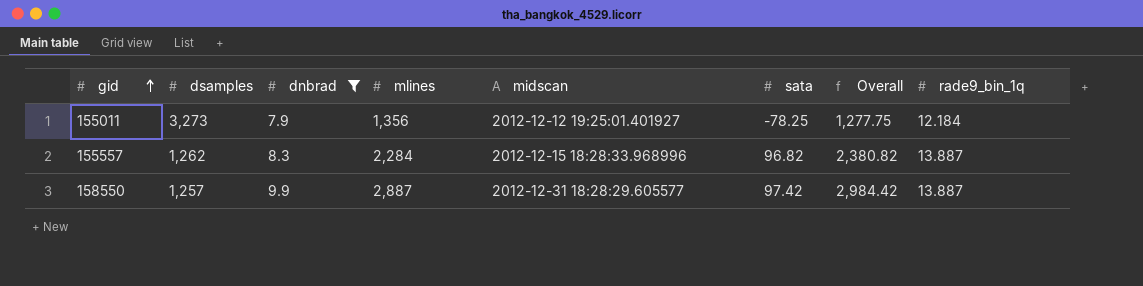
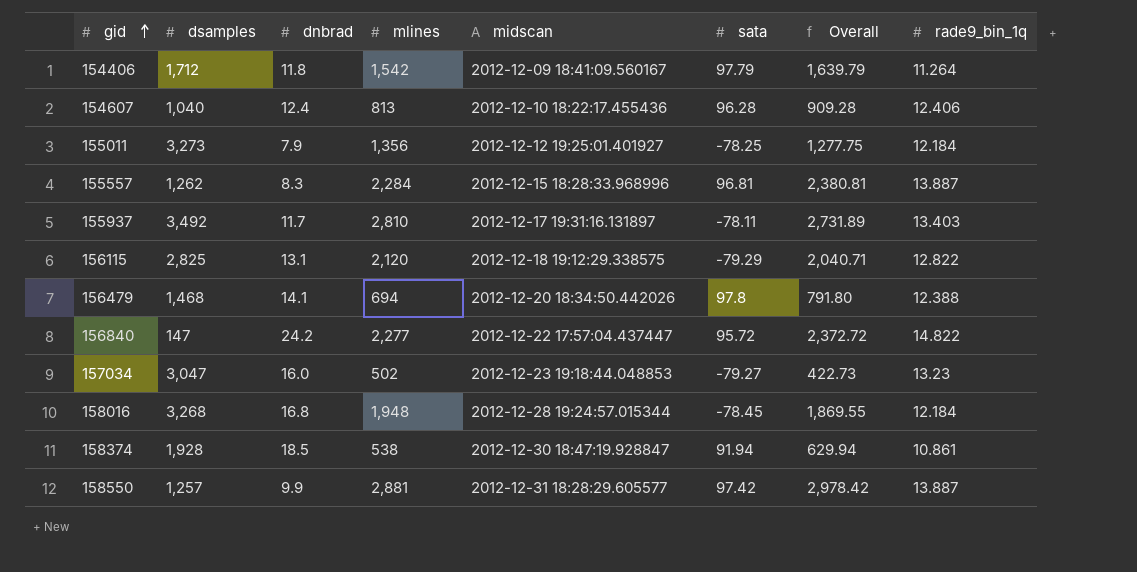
filter: dnbrad <= 9.9 -> none
155557 | sata: 96.82 -> 96.81
155557 | Overall: 2,380.82 -> 2,380.81
158550 | mlines: 2,887 -> 2,881
158550 | Overall: 2,984.42 -> 2,978.42

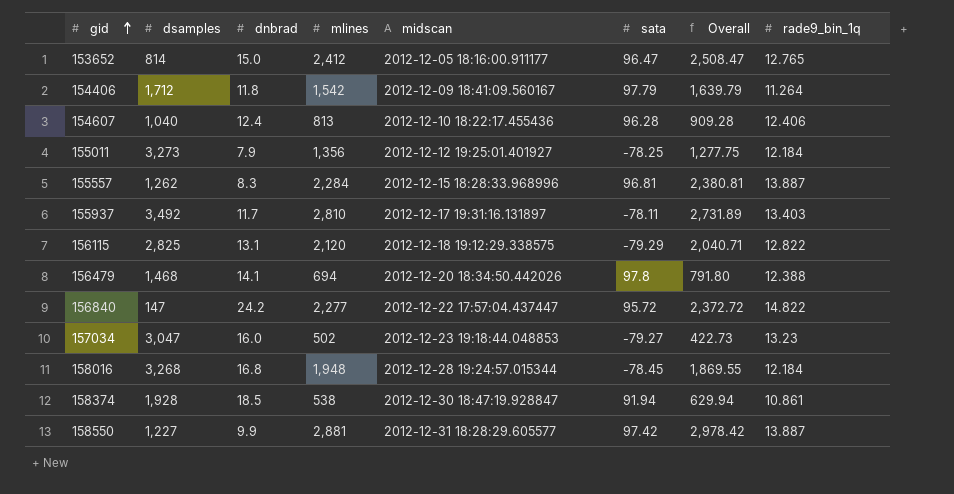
row 153652: none -> 814 | 15.0 | 2,412 | 2012-12-05 18:16:00.911177 | 96.47 | 2,508.47 | 12.765
158550 | dsamples: 1,257 -> 1,227

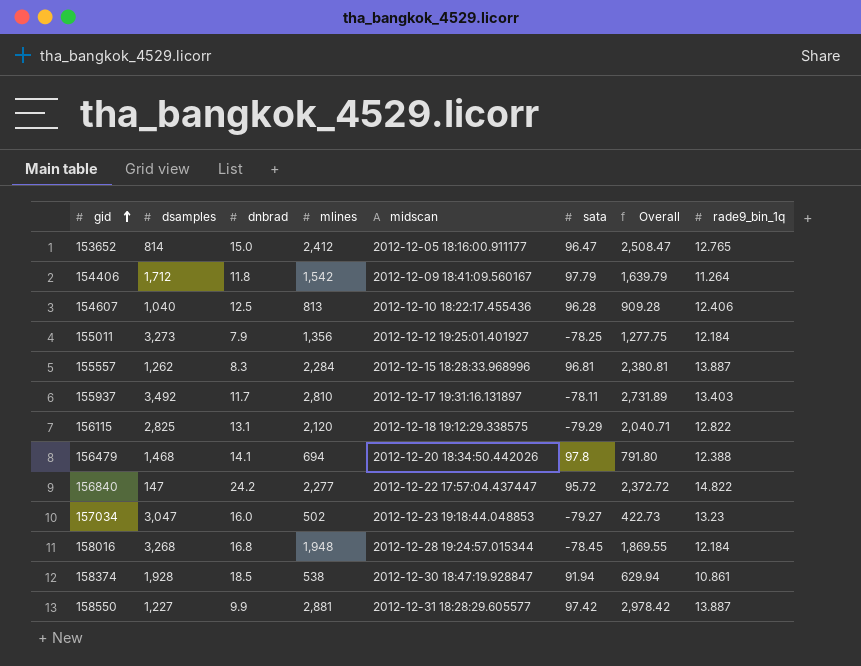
154607 | dnbrad: 12.4 -> 12.5

